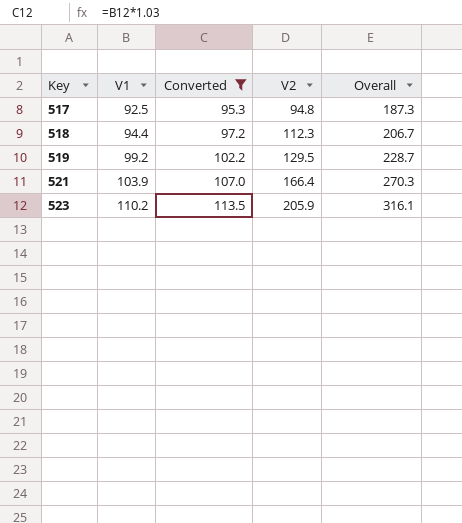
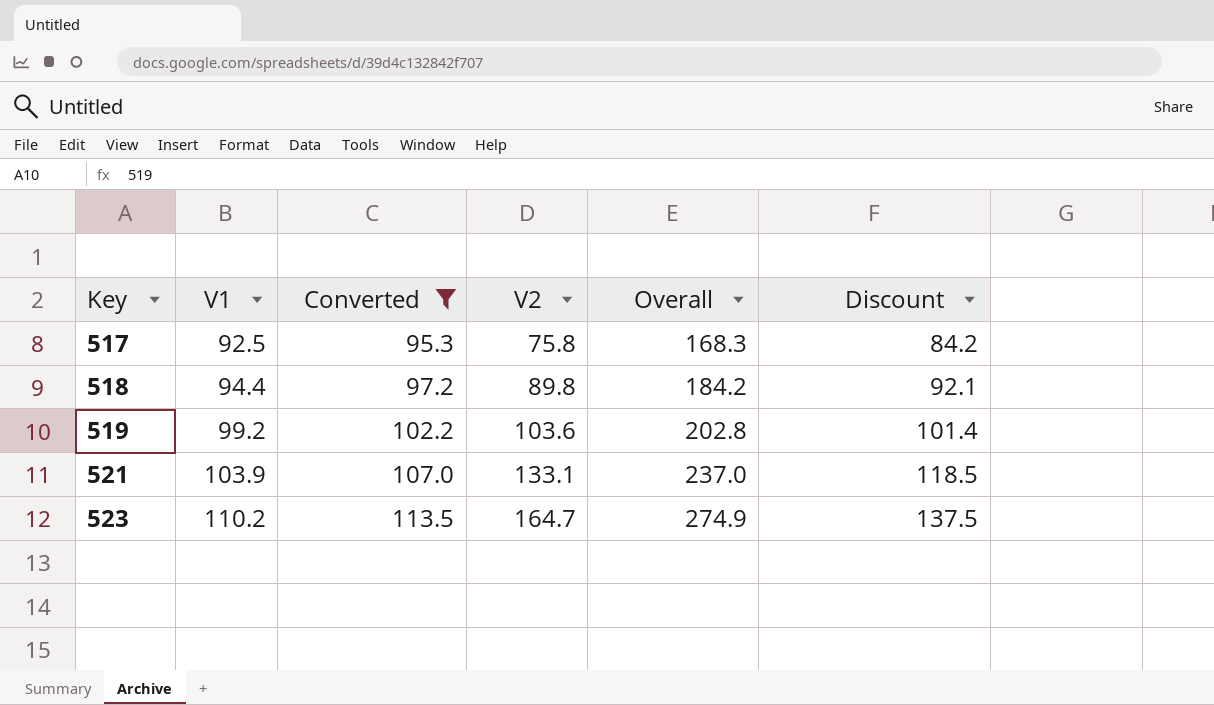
column Discount | formula: none -> [Overall] * 0.5
517 | V2: 94.8 -> 75.8
517 | Overall: 187.3 -> 168.3
518 | V2: 112.3 -> 89.8
518 | Overall: 206.7 -> 184.2
519 | V2: 129.5 -> 103.6
519 | Overall: 228.7 -> 202.8
521 | V2: 166.4 -> 133.1
521 | Overall: 270.3 -> 237.0
523 | V2: 205.9 -> 164.7
523 | Overall: 316.1 -> 274.9

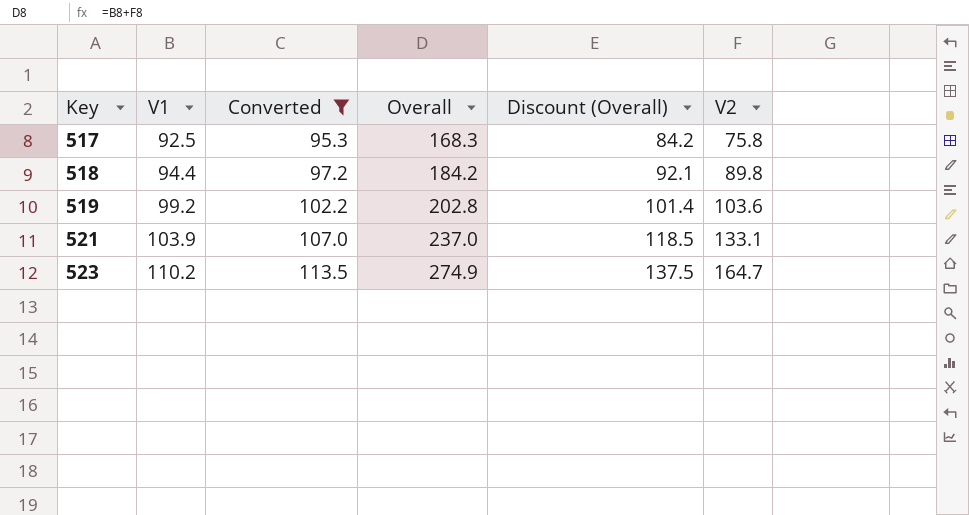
column name: Discount -> Discount (Overall)
column V2 | position: 4 -> 6

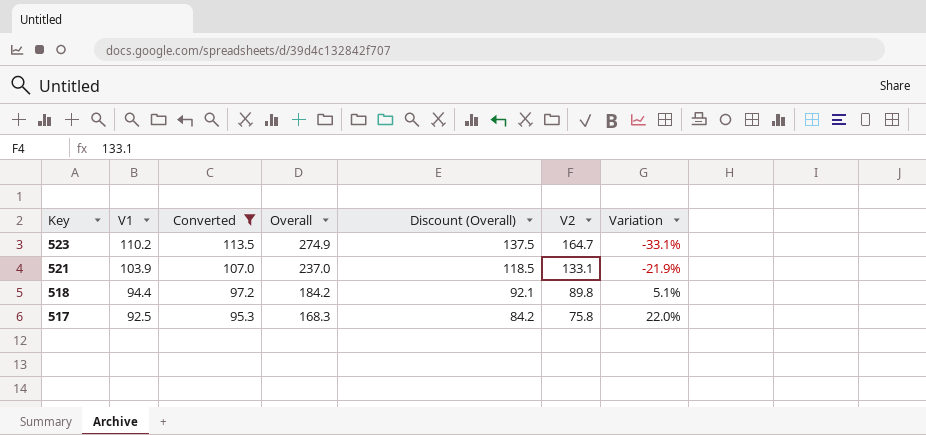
row order: Key ascending -> Key descending
column Variation | formula: none -> ([V1] - [V2]) / [V2]
row 519: 99.2 | 102.2 | 202.8 | 101.4 | 103.6 -> none

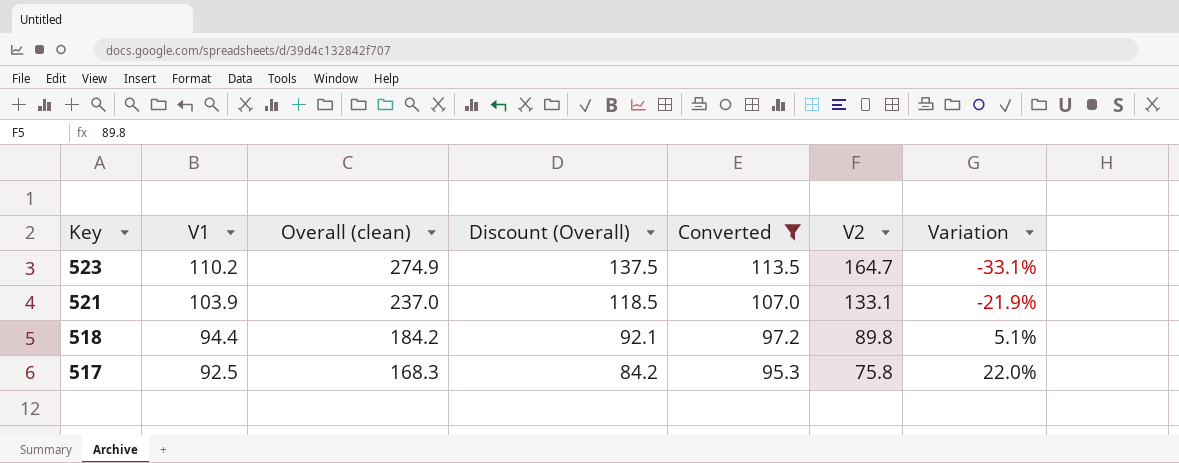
column name: Overall -> Overall (clean)
column Converted | position: 3 -> 5

